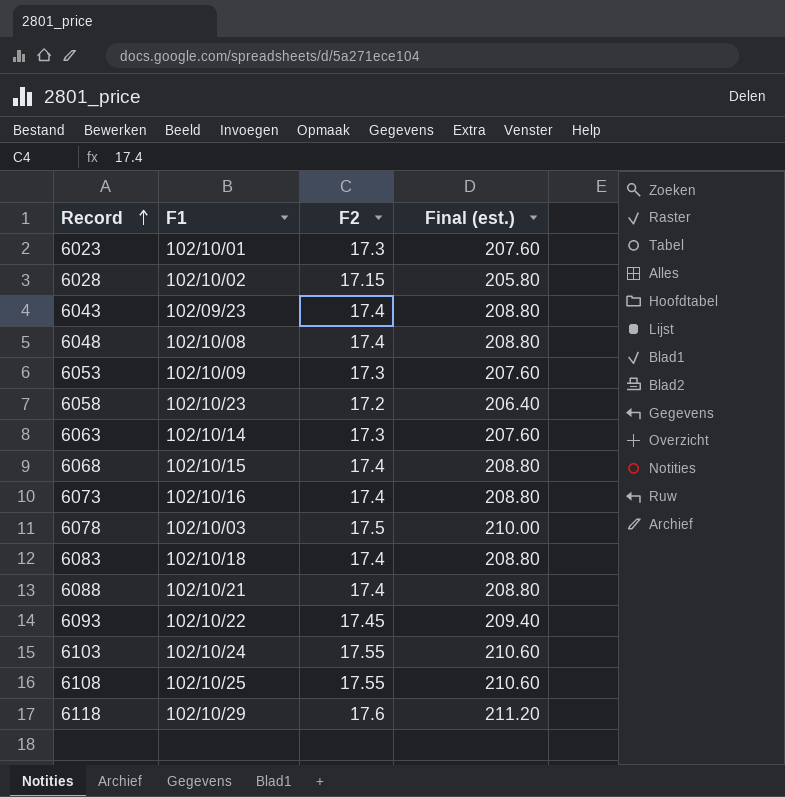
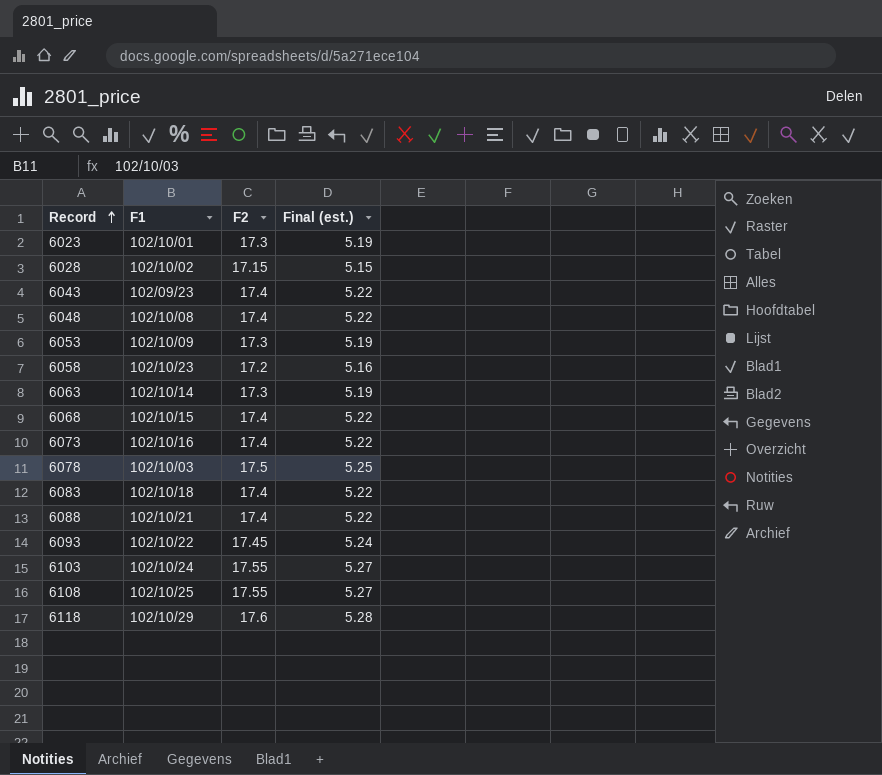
column Final (est.) | formula: [F2] * 12 -> [F2] * 0.3

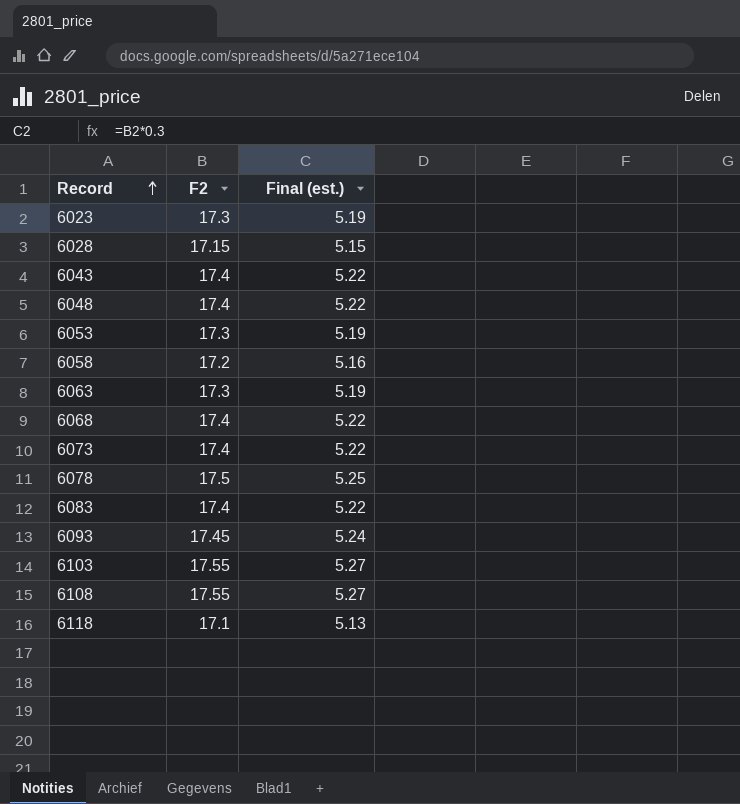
column F1 | position: 2 -> none
row 6088: 102/10/21 | 17.4 | 5.22 -> none
6118 | F2: 17.6 -> 17.1
6118 | Final (est.): 5.28 -> 5.13

